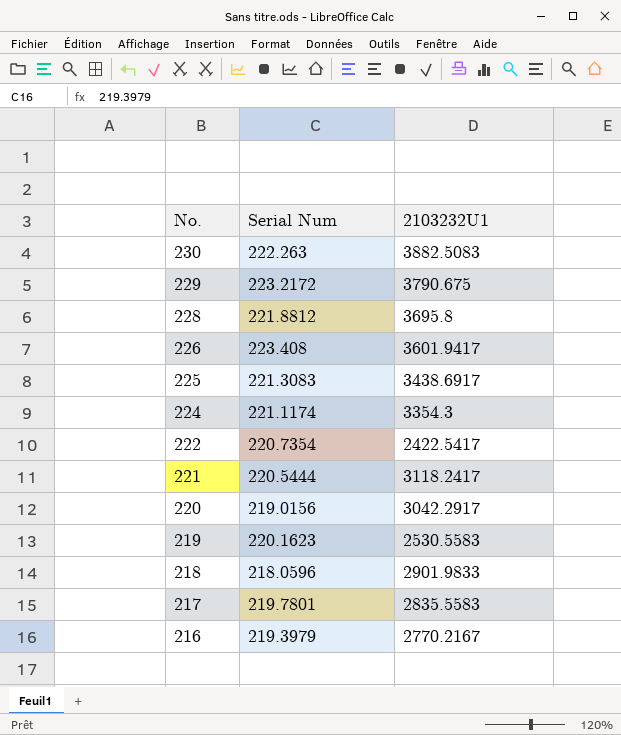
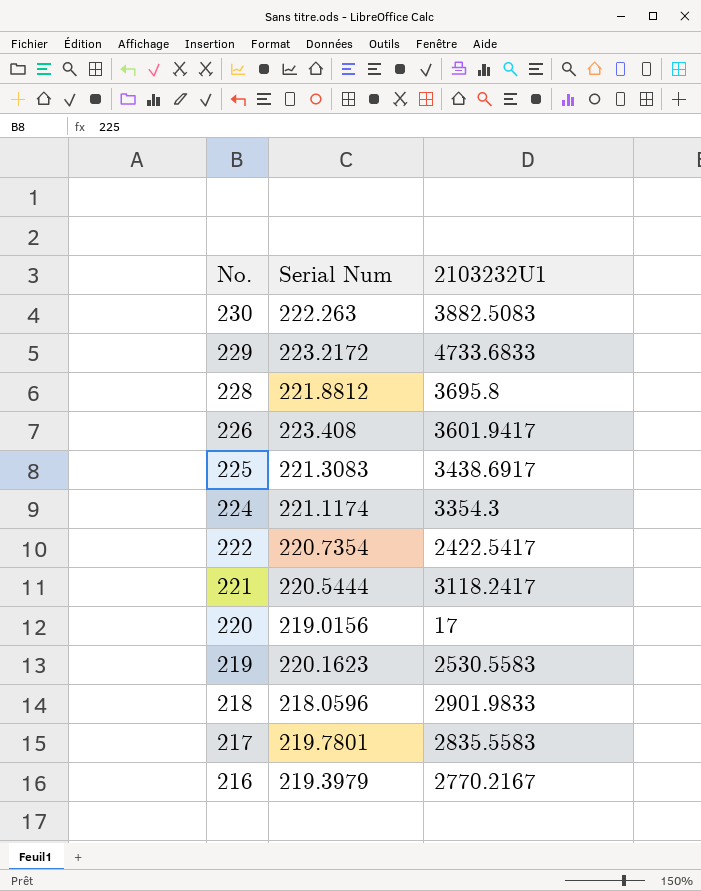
229 | 2103232U1: 3790.675 -> 4733.6833
220 | 2103232U1: 3042.2917 -> 17

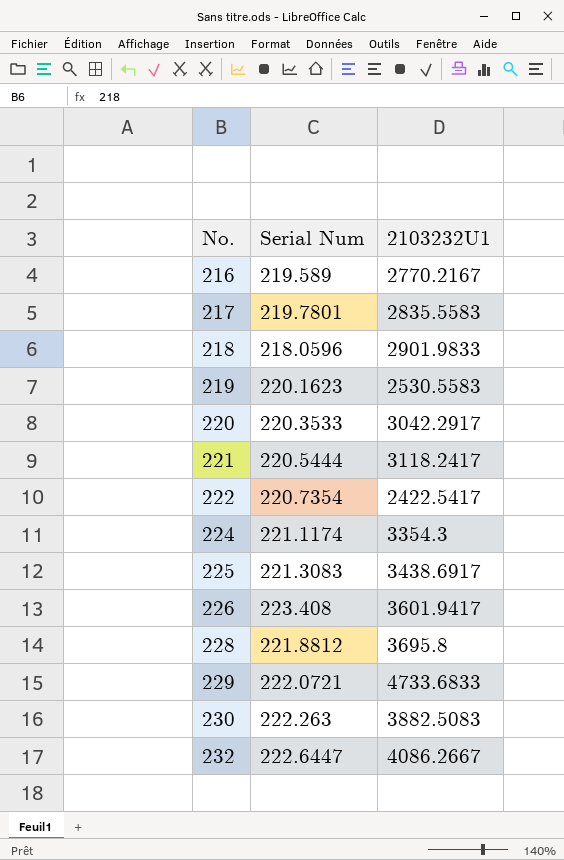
row order: No. descending -> No. ascending
216 | Serial Num: 219.3979 -> 219.589
220 | Serial Num: 219.0156 -> 220.3533
220 | 2103232U1: 17 -> 3042.2917
229 | Serial Num: 223.2172 -> 222.0721
row 232: none -> 222.6447 | 4086.2667

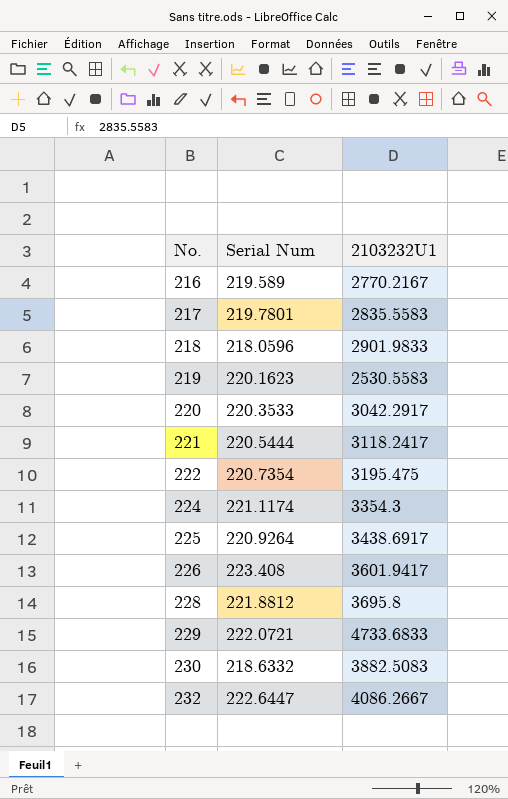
222 | 2103232U1: 2422.5417 -> 3195.475
225 | Serial Num: 221.3083 -> 220.9264
230 | Serial Num: 222.263 -> 218.6332

